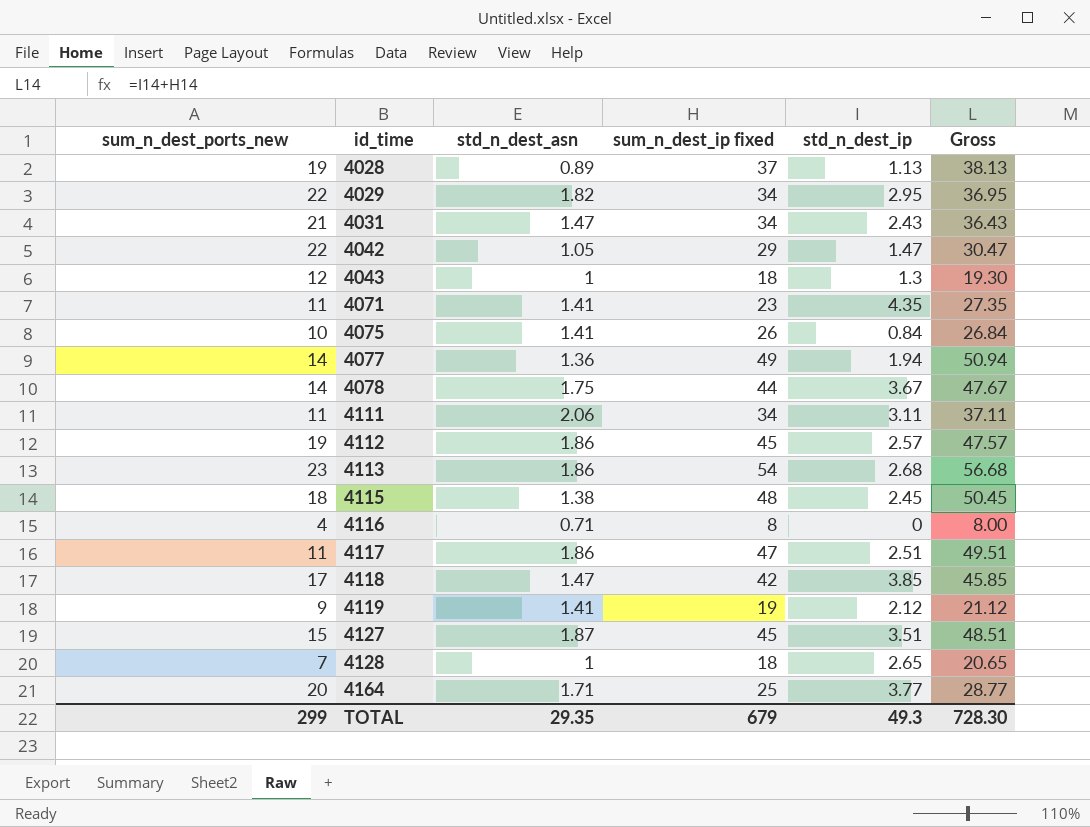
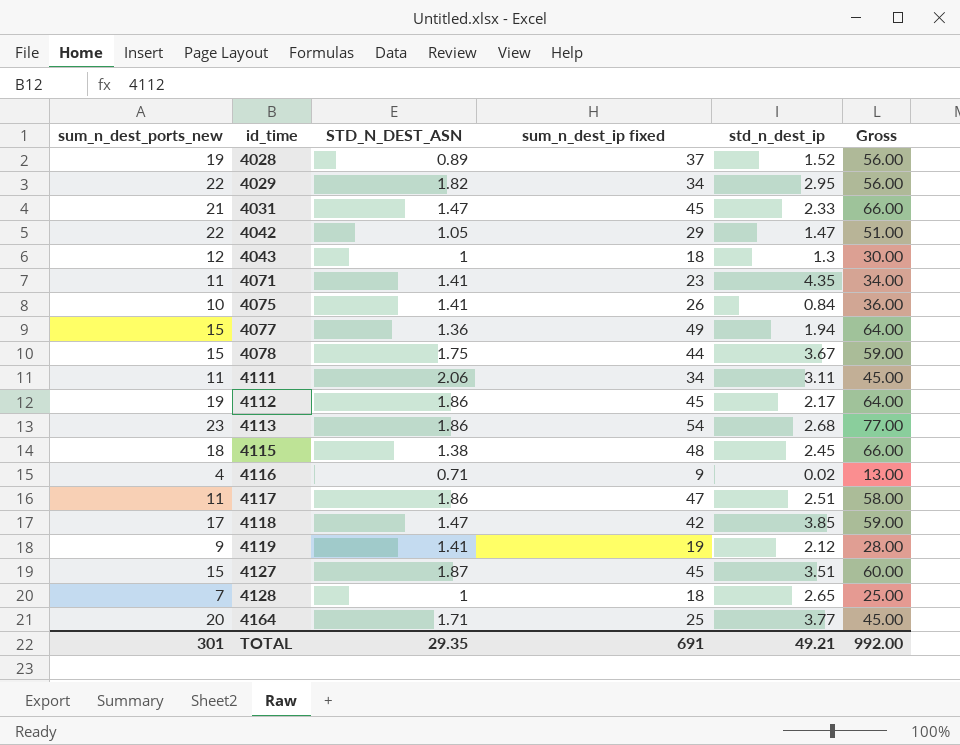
column name: std_n_dest_asn -> STD_N_DEST_ASN
column Gross | formula: [sum_n_dest_ip fixed] + [std_n_dest_ip] -> [sum_n_dest_ports_new] + [sum_n_dest_ip fixed]
4028 | std_n_dest_ip: 1.13 -> 1.52
4031 | sum_n_dest_ip fixed: 34 -> 45
4031 | std_n_dest_ip: 2.43 -> 2.33
4077 | sum_n_dest_ports_new: 14 -> 15
4078 | sum_n_dest_ports_new: 14 -> 15
4112 | std_n_dest_ip: 2.57 -> 2.17
4116 | sum_n_dest_ip fixed: 8 -> 9
4116 | std_n_dest_ip: 0 -> 0.02
TOTAL | sum_n_dest_ports_new: 299 -> 301
TOTAL | sum_n_dest_ip fixed: 679 -> 691
TOTAL | std_n_dest_ip: 49.3 -> 49.21
TOTAL | Gross: 728.30 -> 992.00

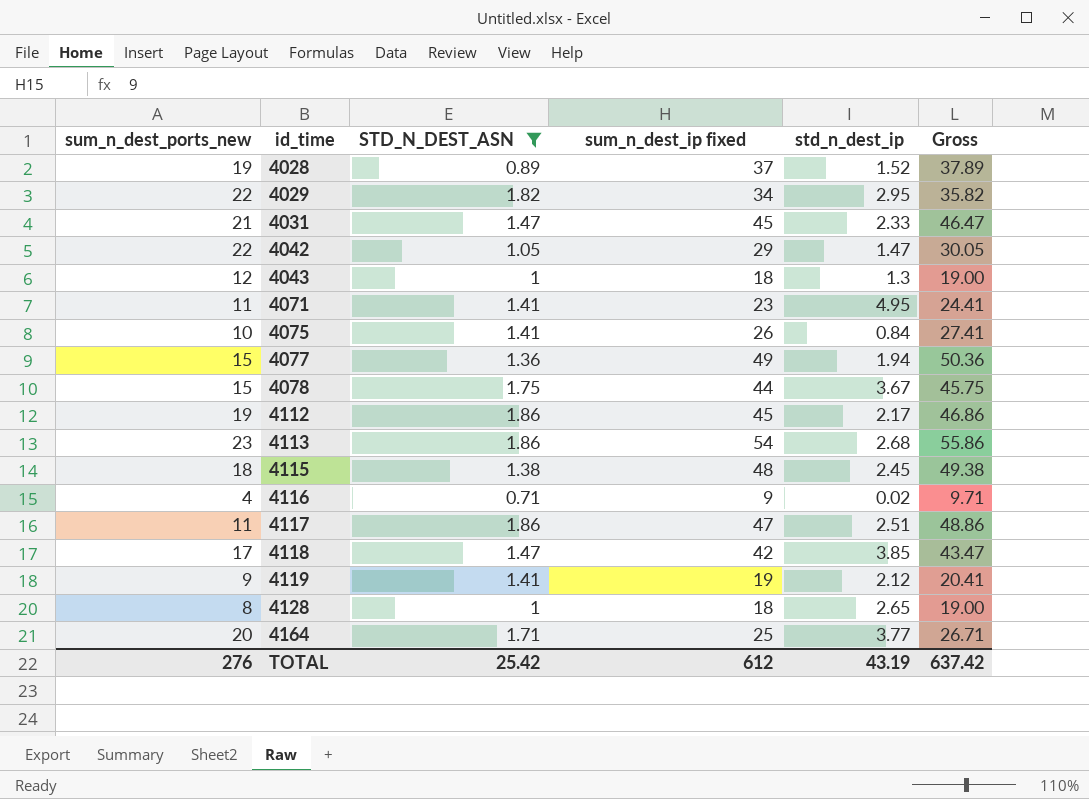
filter: none -> STD_N_DEST_ASN <= 1.86
column Gross | formula: [sum_n_dest_ports_new] + [sum_n_dest_ip fixed] -> [STD_N_DEST_ASN] + [sum_n_dest_ip fixed]
4071 | std_n_dest_ip: 4.35 -> 4.95
4128 | sum_n_dest_ports_new: 7 -> 8
TOTAL | sum_n_dest_ports_new: 301 -> 276
TOTAL | STD_N_DEST_ASN: 29.35 -> 25.42
TOTAL | sum_n_dest_ip fixed: 691 -> 612
TOTAL | std_n_dest_ip: 49.21 -> 43.19
TOTAL | Gross: 992.00 -> 637.42

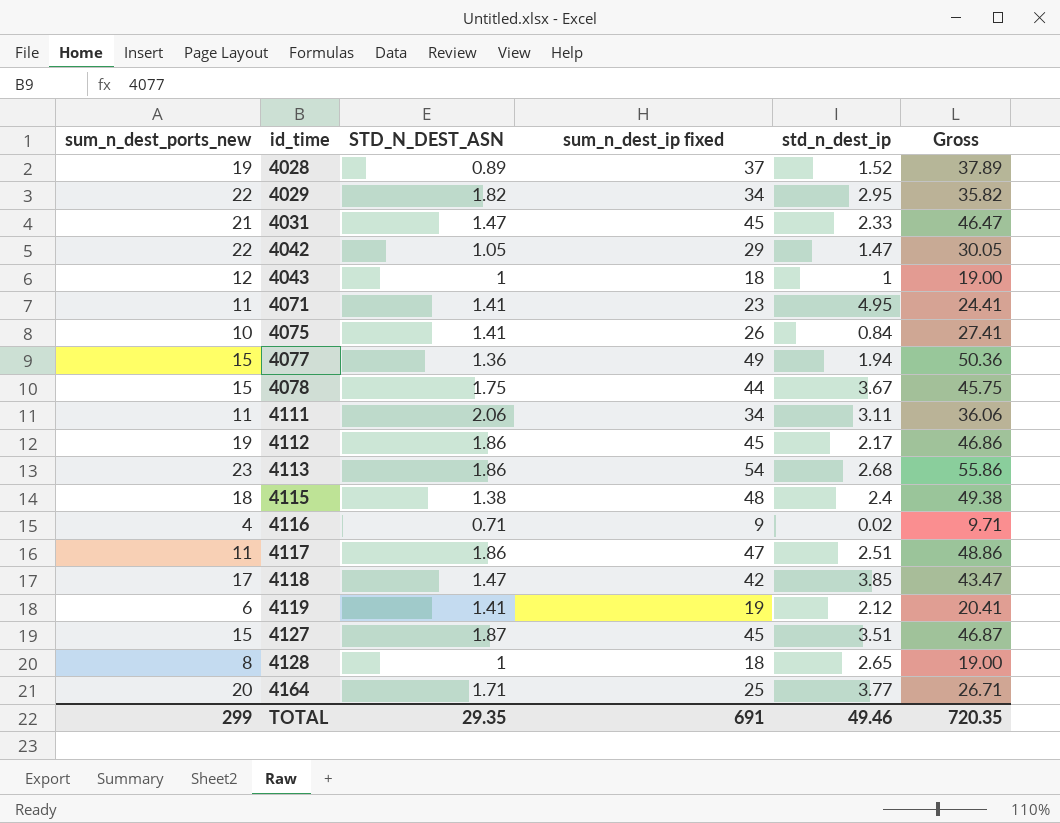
filter: STD_N_DEST_ASN <= 1.86 -> none
4043 | std_n_dest_ip: 1.3 -> 1
4115 | std_n_dest_ip: 2.45 -> 2.4
4119 | sum_n_dest_ports_new: 9 -> 6
TOTAL | sum_n_dest_ports_new: 276 -> 299
TOTAL | STD_N_DEST_ASN: 25.42 -> 29.35
TOTAL | sum_n_dest_ip fixed: 612 -> 691
TOTAL | std_n_dest_ip: 43.19 -> 49.46
TOTAL | Gross: 637.42 -> 720.35

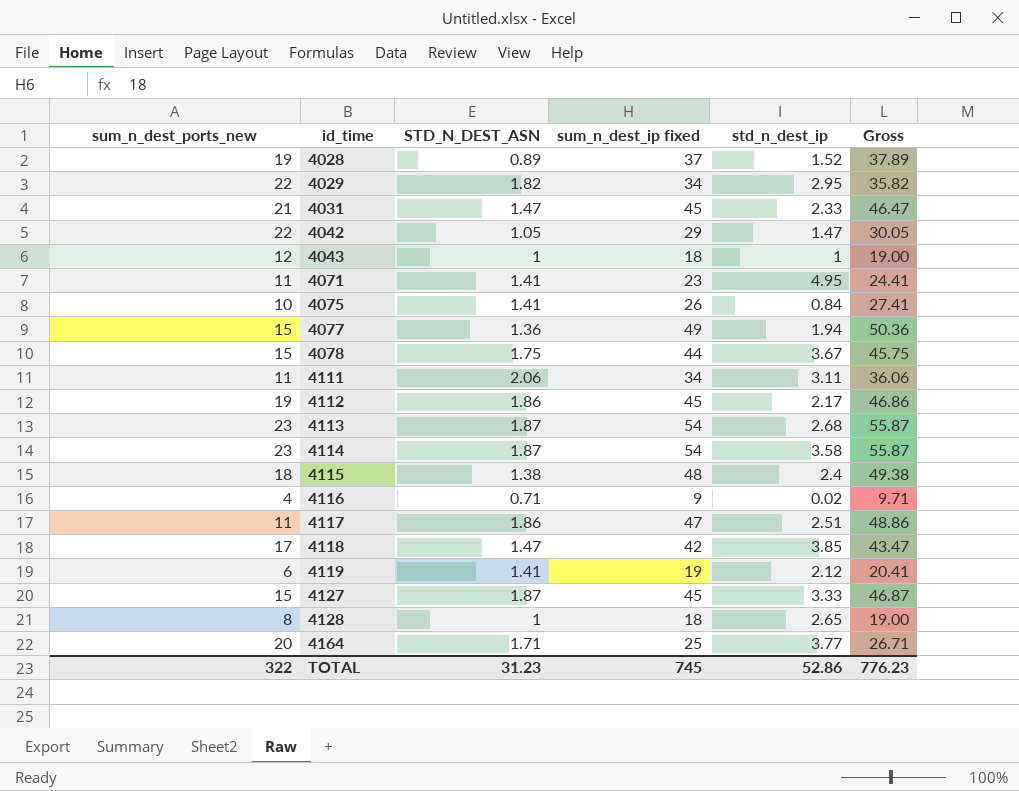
4113 | STD_N_DEST_ASN: 1.86 -> 1.87
4113 | Gross: 55.86 -> 55.87
row 4114: none -> 23 | 1.87 | 54 | 3.58 | 55.87
4127 | std_n_dest_ip: 3.51 -> 3.33
TOTAL | sum_n_dest_ports_new: 299 -> 322
TOTAL | STD_N_DEST_ASN: 29.35 -> 31.23
TOTAL | sum_n_dest_ip fixed: 691 -> 745
TOTAL | std_n_dest_ip: 49.46 -> 52.86
TOTAL | Gross: 720.35 -> 776.23

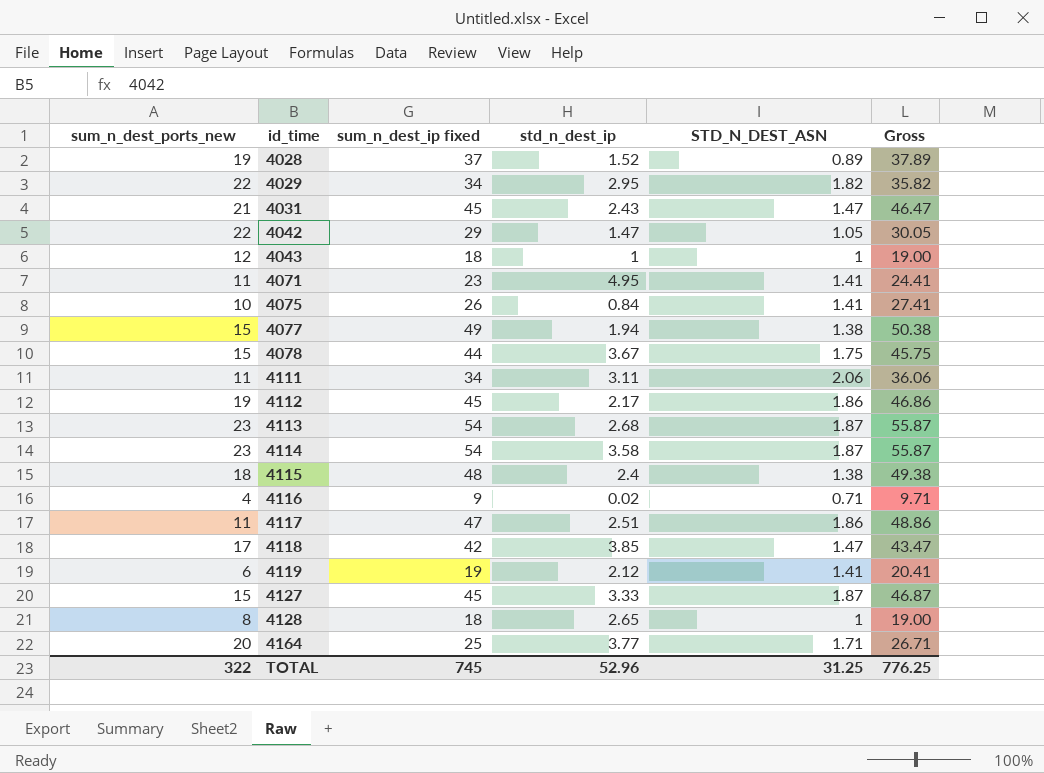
column STD_N_DEST_ASN | position: 3 -> 5
4031 | std_n_dest_ip: 2.33 -> 2.43
4077 | STD_N_DEST_ASN: 1.36 -> 1.38
4077 | Gross: 50.36 -> 50.38
TOTAL | std_n_dest_ip: 52.86 -> 52.96
TOTAL | STD_N_DEST_ASN: 31.23 -> 31.25
TOTAL | Gross: 776.23 -> 776.25

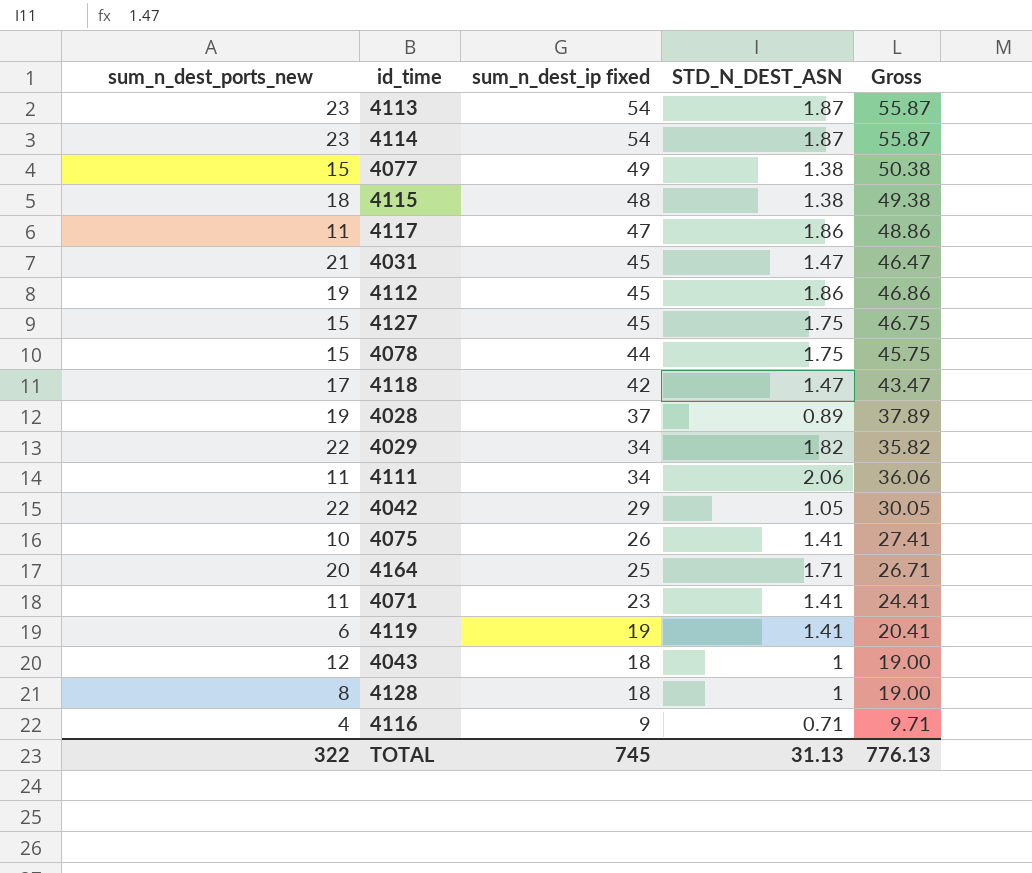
row order: id_time ascending -> sum_n_dest_ip fixed descending
column std_n_dest_ip | position: 4 -> none
4127 | STD_N_DEST_ASN: 1.87 -> 1.75
4127 | Gross: 46.87 -> 46.75
TOTAL | STD_N_DEST_ASN: 31.25 -> 31.13
TOTAL | Gross: 776.25 -> 776.13

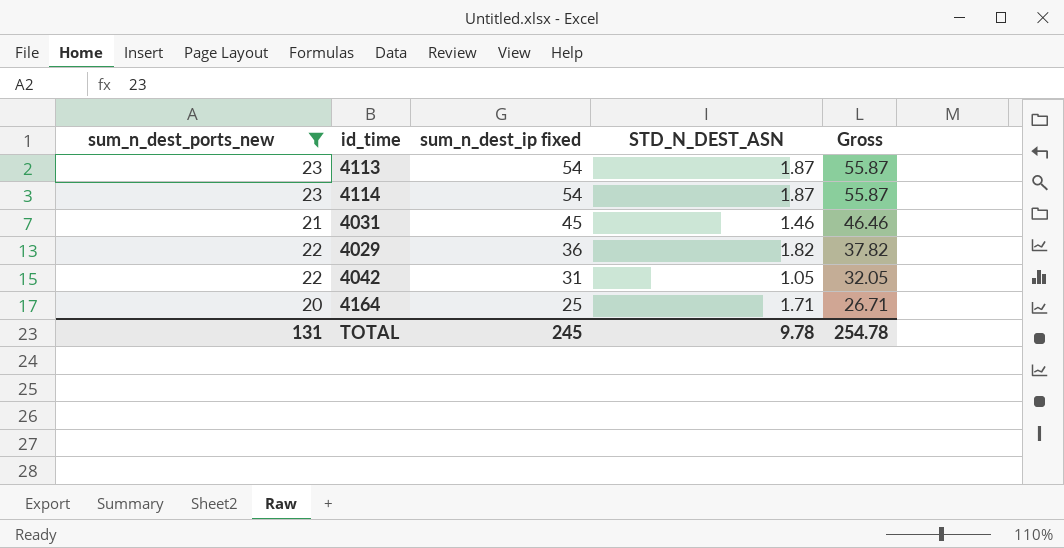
filter: none -> sum_n_dest_ports_new >= 20
4031 | STD_N_DEST_ASN: 1.47 -> 1.46
4031 | Gross: 46.47 -> 46.46
4029 | sum_n_dest_ip fixed: 34 -> 36
4029 | Gross: 35.82 -> 37.82
4042 | sum_n_dest_ip fixed: 29 -> 31
4042 | Gross: 30.05 -> 32.05
TOTAL | sum_n_dest_ports_new: 322 -> 131
TOTAL | sum_n_dest_ip fixed: 745 -> 245
TOTAL | STD_N_DEST_ASN: 31.13 -> 9.78
TOTAL | Gross: 776.13 -> 254.78

